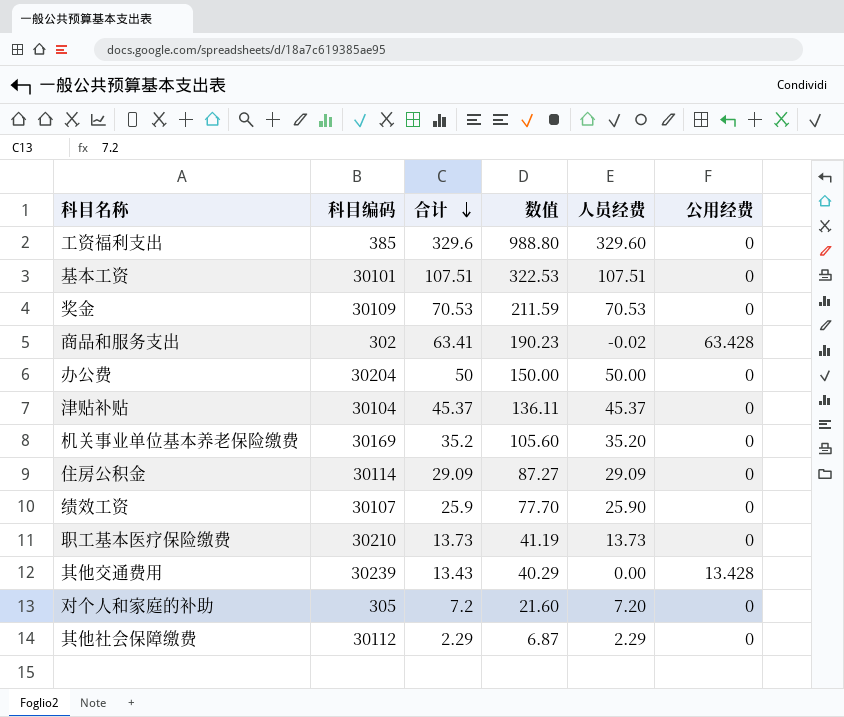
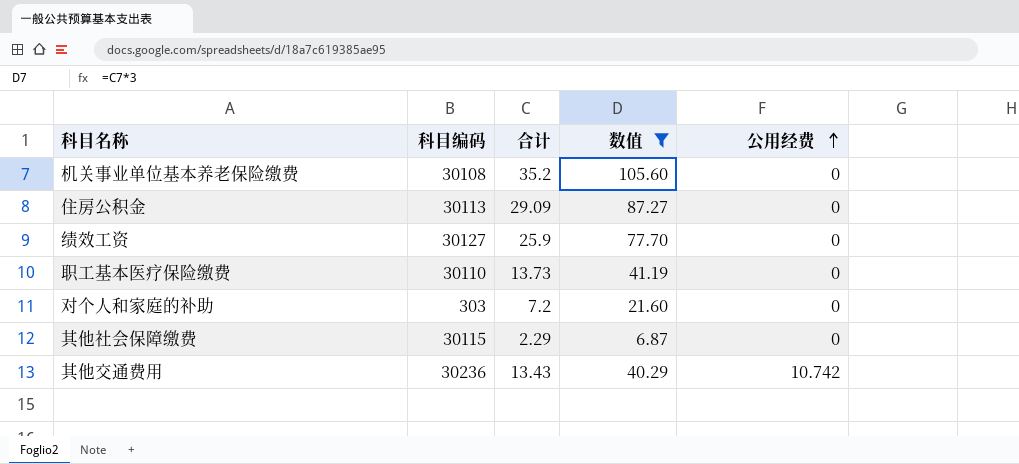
filter: none -> 数值 <= 105.60
row order: 合计 descending -> 公用经费 ascending
column 人员经费 | formula: [合计] - [公用经费] -> none
机关事业单位基本养老保险缴费 | 科目编码: 30169 -> 30108
住房公积金 | 科目编码: 30114 -> 30113
绩效工资 | 科目编码: 30107 -> 30127
职工基本医疗保险缴费 | 科目编码: 30210 -> 30110
对个人和家庭的补助 | 科目编码: 305 -> 303
其他社会保障缴费 | 科目编码: 30112 -> 30115
其他交通费用 | 科目编码: 30239 -> 30236
其他交通费用 | 公用经费: 13.428 -> 10.742

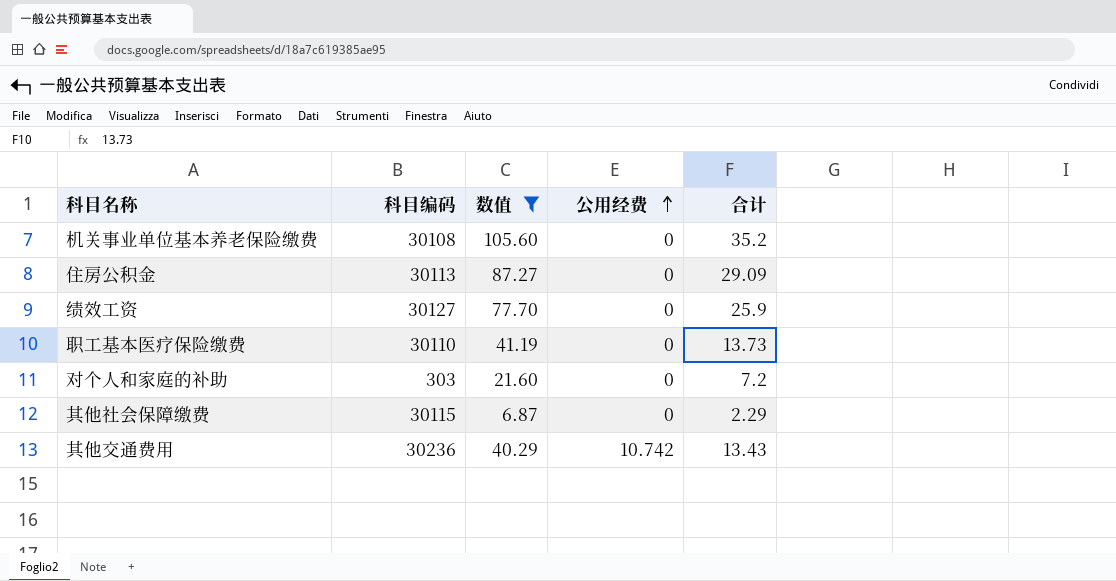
column 合计 | position: 3 -> 5

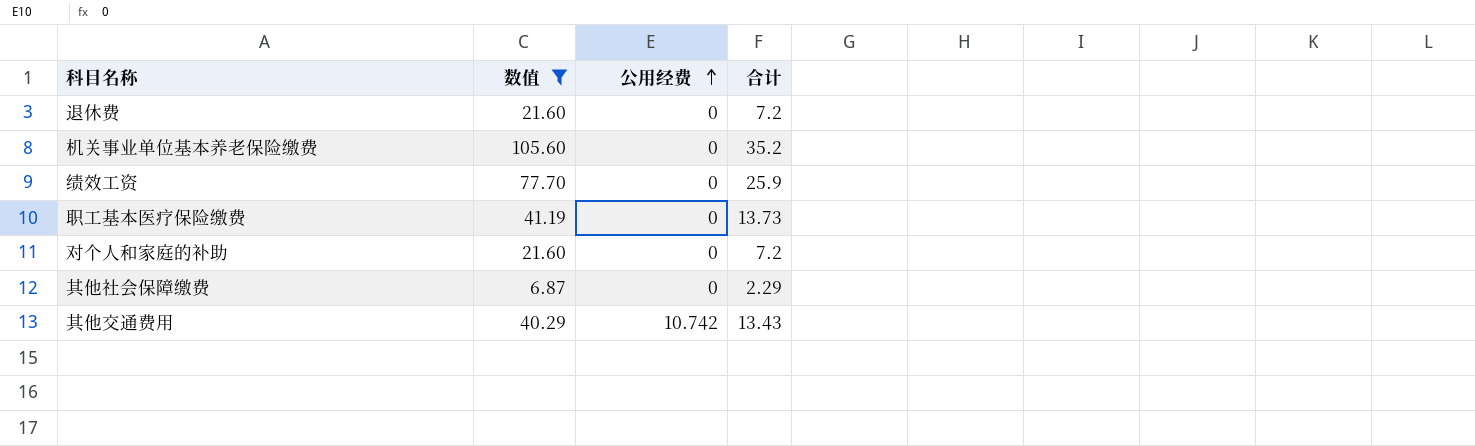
column 科目编码 | position: 2 -> none
row 住房公积金: 30113 | 87.27 | 0 | 29.09 -> none
row 退休费: none -> 21.60 | 0 | 7.2

